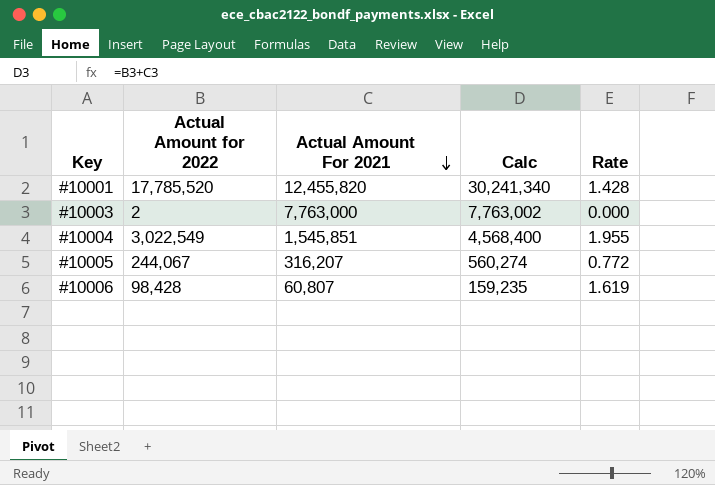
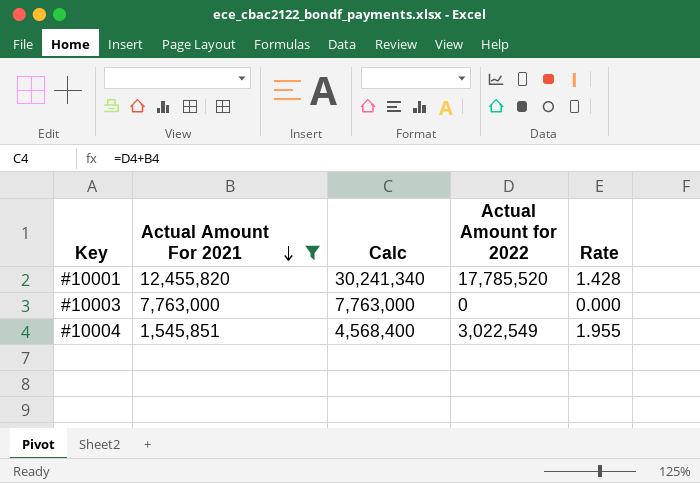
filter: none -> Actual Amount For 2021 >= 1,545,851
column Actual Amount for 2022 | position: 2 -> 4
#10003 | Calc: 7,763,002 -> 7,763,000
#10003 | Actual Amount for 2022: 2 -> 0

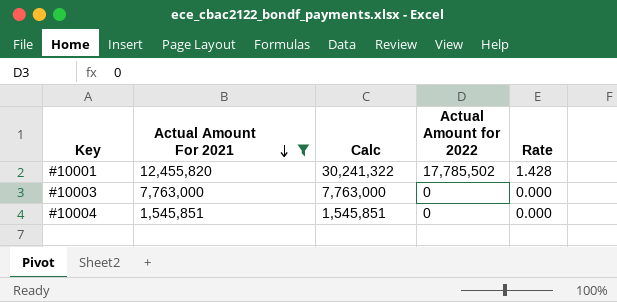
#10001 | Calc: 30,241,340 -> 30,241,322
#10001 | Actual Amount for 2022: 17,785,520 -> 17,785,502
#10004 | Calc: 4,568,400 -> 1,545,851
#10004 | Actual Amount for 2022: 3,022,549 -> 0
#10004 | Rate: 1.955 -> 0.000

